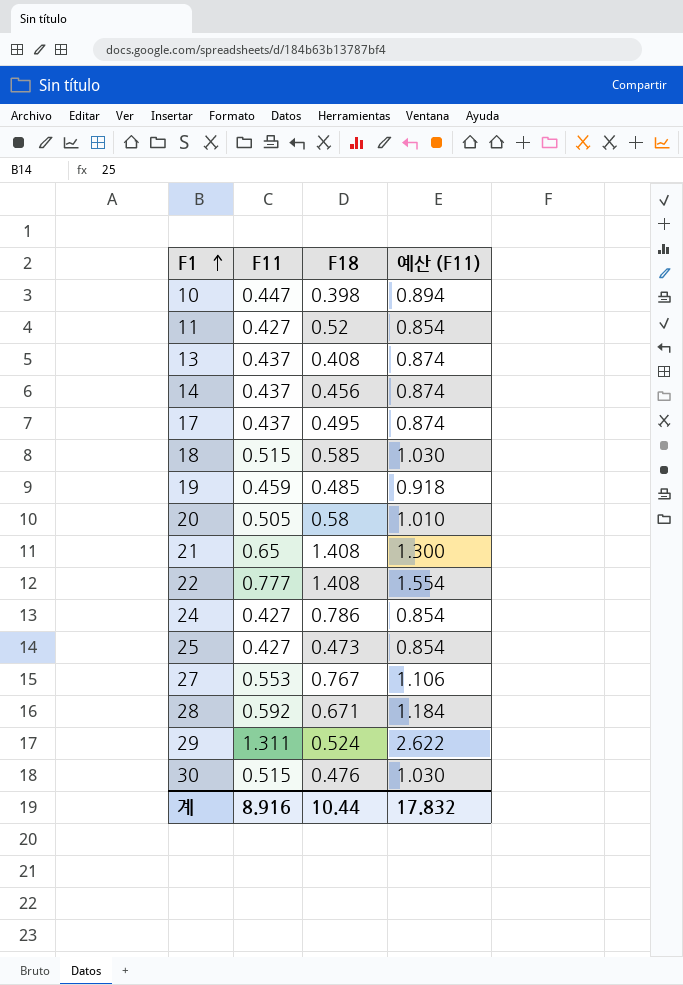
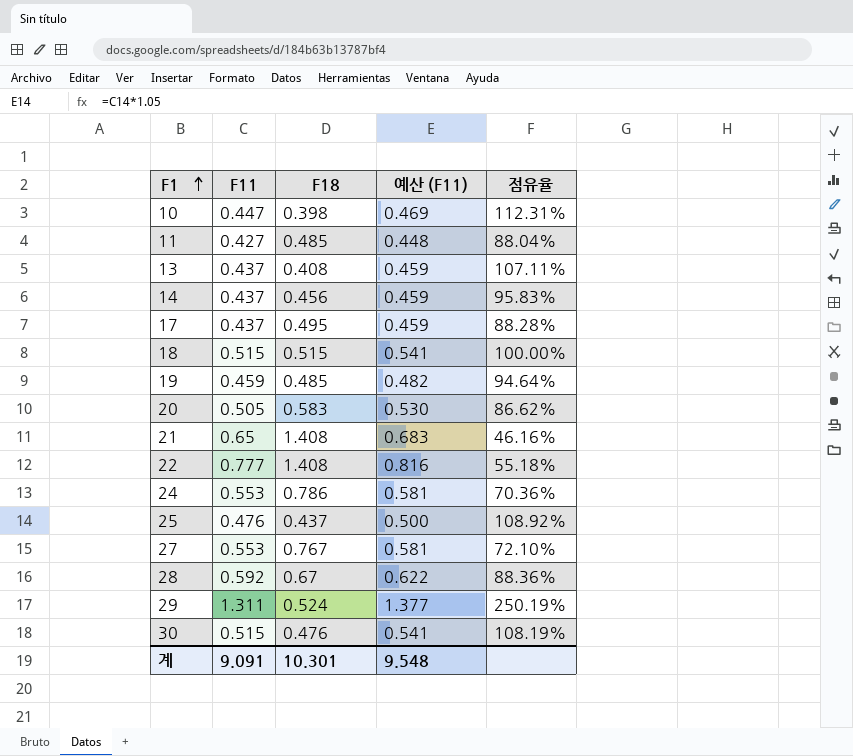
column 예산 (F11) | formula: [F11] * 2 -> [F11] * 1.05
column 점유율 | formula: none -> [F11] / [F18]
11 | F18: 0.52 -> 0.485
18 | F18: 0.585 -> 0.515
20 | F18: 0.58 -> 0.583
24 | F11: 0.427 -> 0.553
25 | F11: 0.427 -> 0.476
25 | F18: 0.473 -> 0.437
28 | F18: 0.671 -> 0.67
계 | F11: 8.916 -> 9.091
계 | F18: 10.44 -> 10.301
계 | 예산 (F11): 17.832 -> 9.548

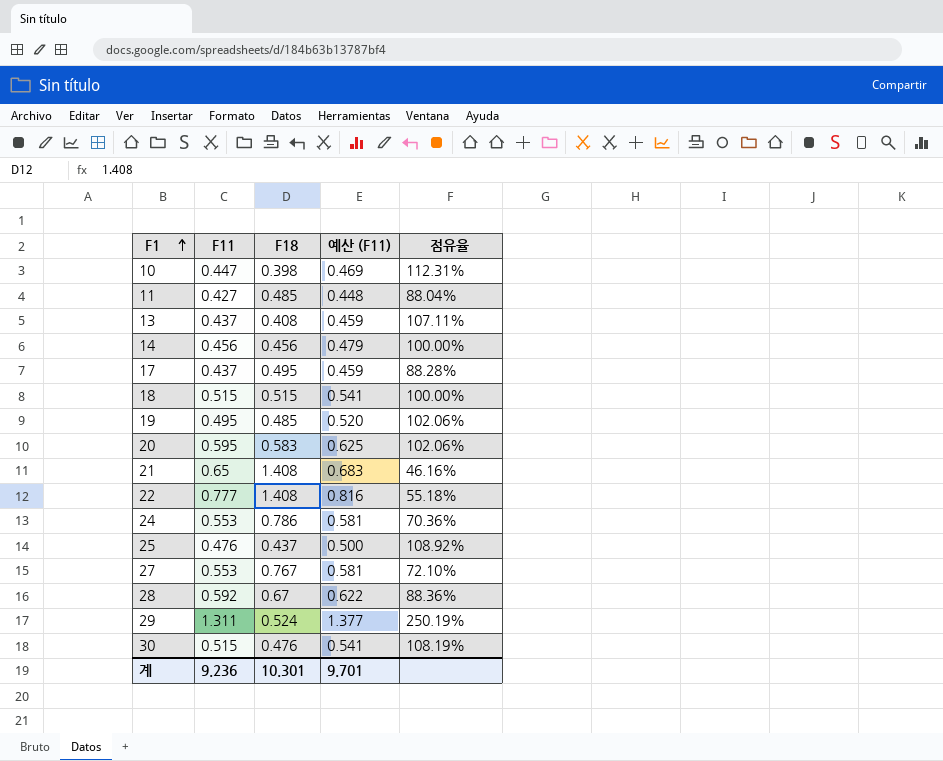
14 | F11: 0.437 -> 0.456
14 | 예산 (F11): 0.459 -> 0.479
14 | 점유율: 95.83% -> 100.00%
19 | F11: 0.459 -> 0.495
19 | 예산 (F11): 0.482 -> 0.520
19 | 점유율: 94.64% -> 102.06%
20 | F11: 0.505 -> 0.595
20 | 예산 (F11): 0.530 -> 0.625
20 | 점유율: 86.62% -> 102.06%
계 | F11: 9.091 -> 9.236
계 | 예산 (F11): 9.548 -> 9.701

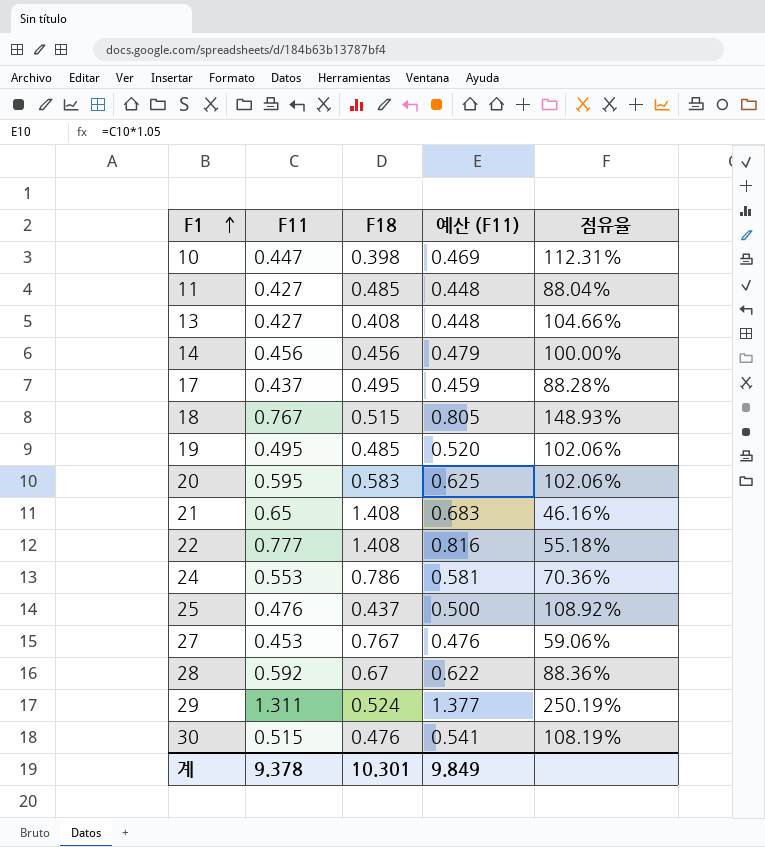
13 | F11: 0.437 -> 0.427
13 | 예산 (F11): 0.459 -> 0.448
13 | 점유율: 107.11% -> 104.66%
18 | F11: 0.515 -> 0.767
18 | 예산 (F11): 0.541 -> 0.805
18 | 점유율: 100.00% -> 148.93%
27 | F11: 0.553 -> 0.453
27 | 예산 (F11): 0.581 -> 0.476
27 | 점유율: 72.10% -> 59.06%
계 | F11: 9.236 -> 9.378
계 | 예산 (F11): 9.701 -> 9.849

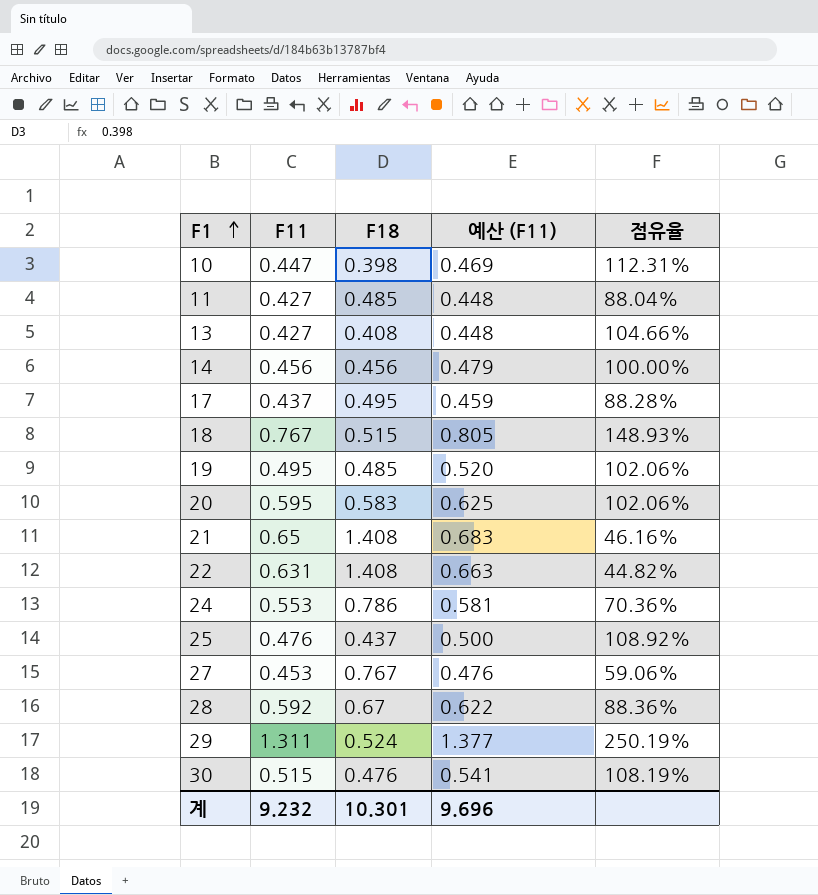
22 | F11: 0.777 -> 0.631
22 | 예산 (F11): 0.816 -> 0.663
22 | 점유율: 55.18% -> 44.82%
계 | F11: 9.378 -> 9.232
계 | 예산 (F11): 9.849 -> 9.696

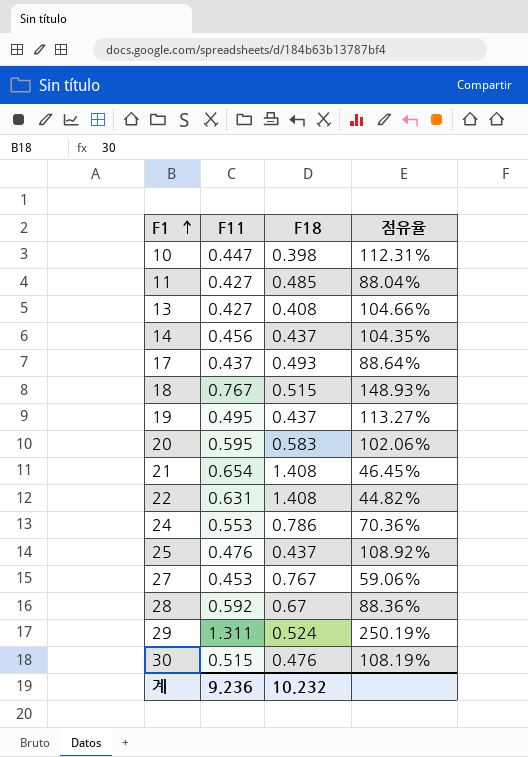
column 예산 (F11) | formula: [F11] * 1.05 -> none
14 | F18: 0.456 -> 0.437
14 | 점유율: 100.00% -> 104.35%
17 | F18: 0.495 -> 0.493
17 | 점유율: 88.28% -> 88.64%
19 | F18: 0.485 -> 0.437
19 | 점유율: 102.06% -> 113.27%
21 | F11: 0.65 -> 0.654
21 | 점유율: 46.16% -> 46.45%
계 | F11: 9.232 -> 9.236
계 | F18: 10.301 -> 10.232

